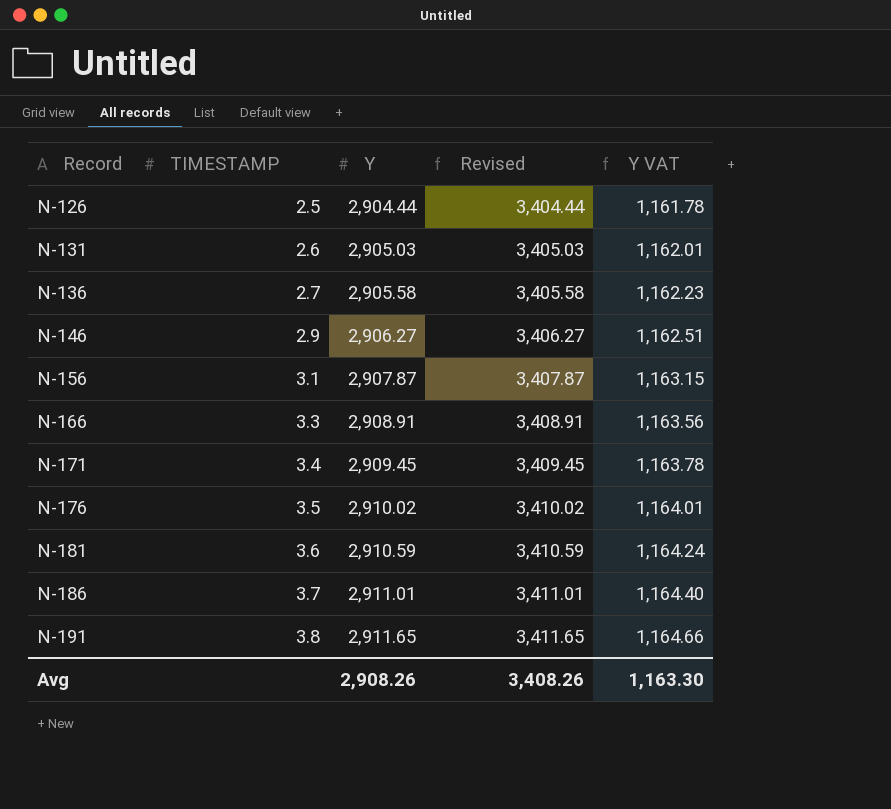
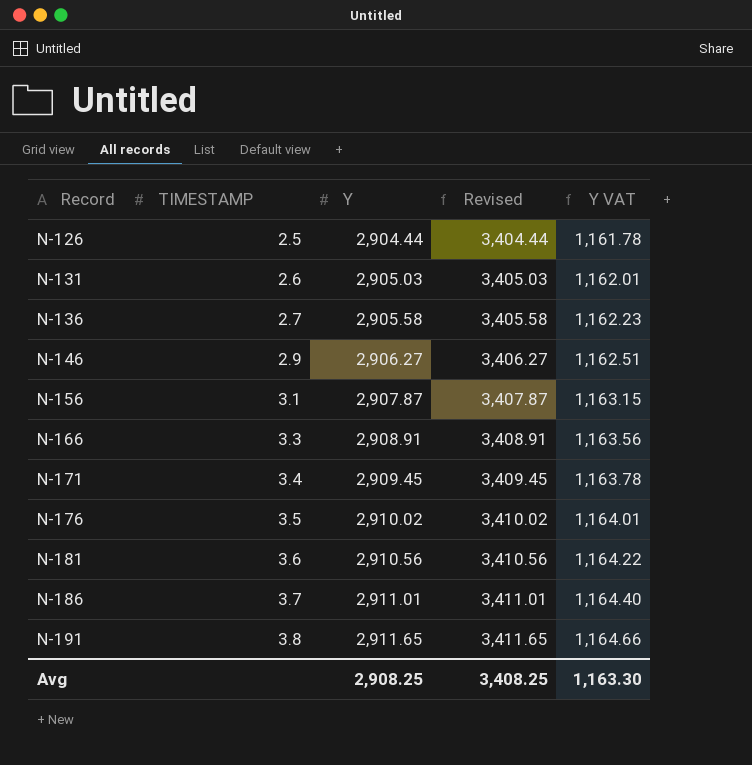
N-181 | Y: 2,910.59 -> 2,910.56
N-181 | Revised: 3,410.59 -> 3,410.56
N-181 | Y VAT: 1,164.24 -> 1,164.22
Avg | Y: 2,908.26 -> 2,908.25
Avg | Revised: 3,408.26 -> 3,408.25

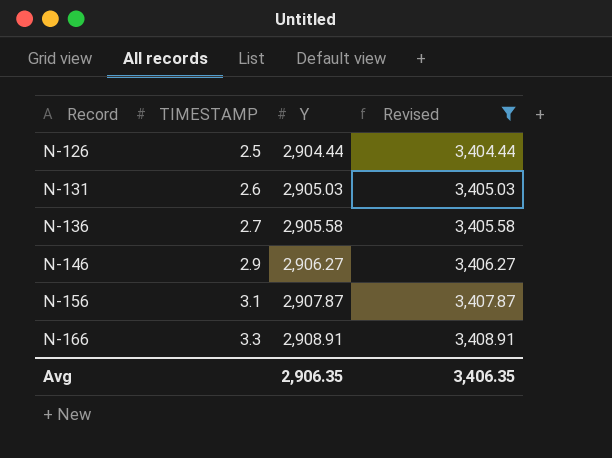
filter: none -> Revised <= 3,408.91
column Y VAT | formula: [Y] * 0.4 -> none
Avg | Y: 2,908.25 -> 2,906.35
Avg | Revised: 3,408.25 -> 3,406.35

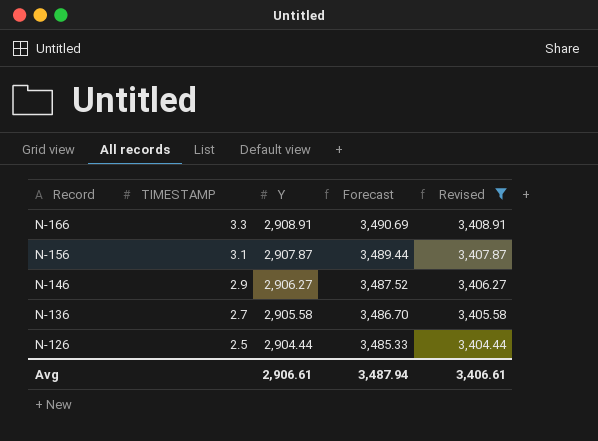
row order: Record ascending -> Record descending
column Forecast | formula: none -> [Y] * 1.2
row N-131: 2.6 | 2,905.03 | 3,405.03 -> none
Avg | Y: 2,906.35 -> 2,906.61
Avg | Revised: 3,406.35 -> 3,406.61

